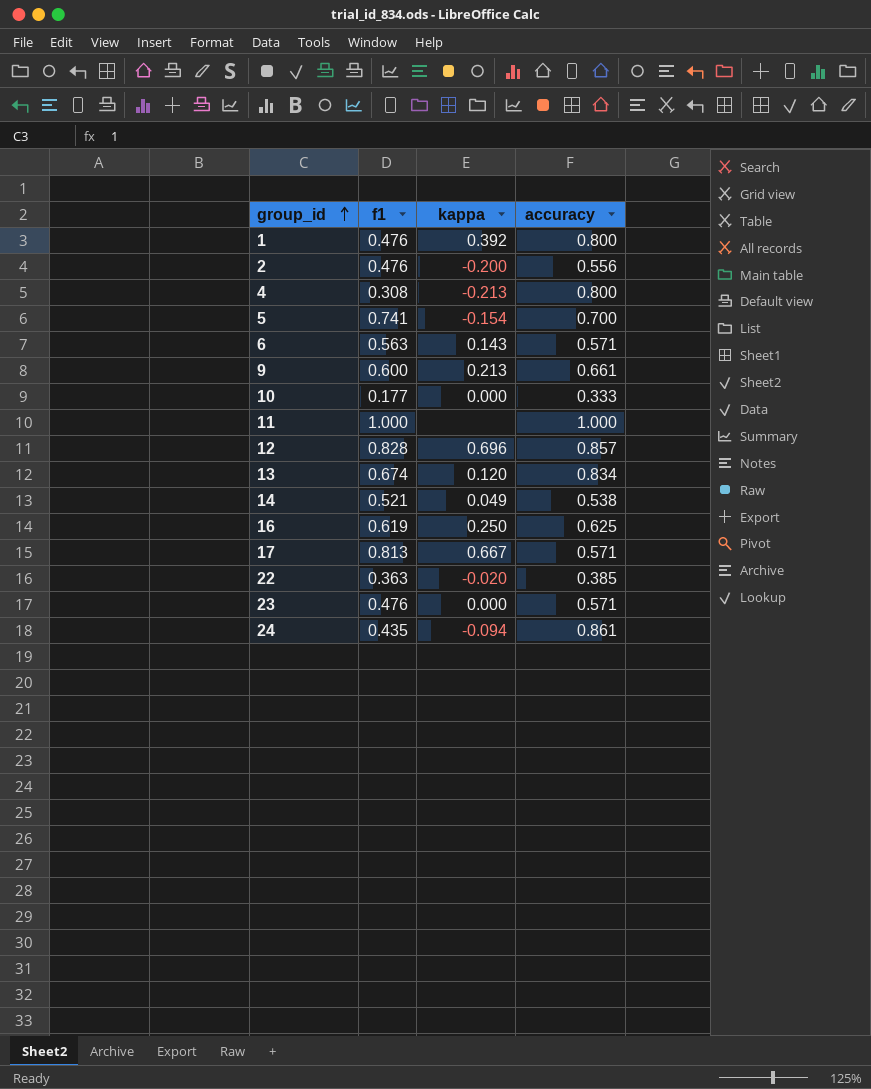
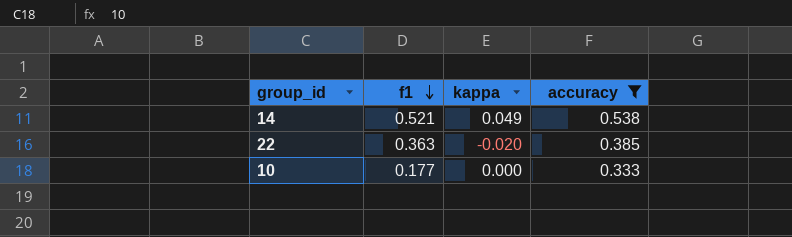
filter: none -> accuracy <= 0.538
row order: group_id ascending -> f1 descending

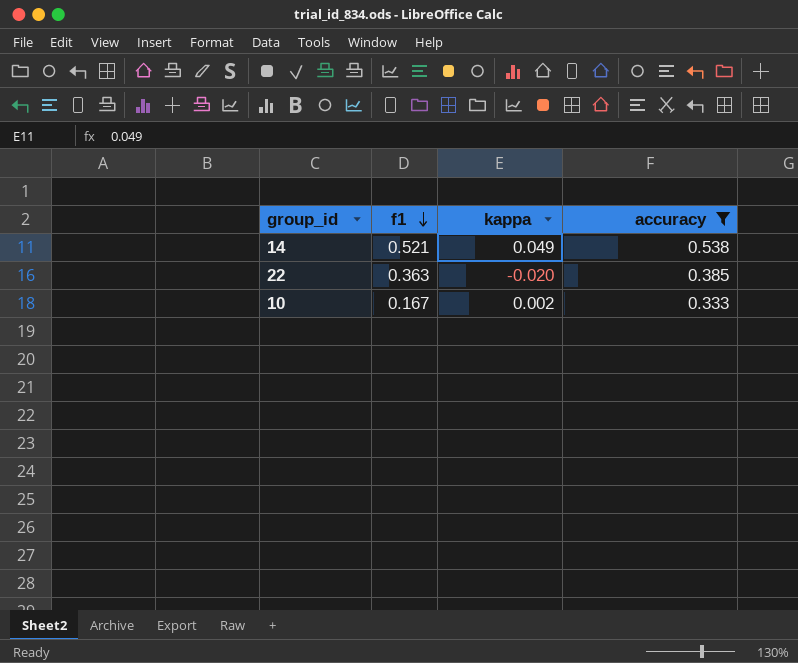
10 | f1: 0.177 -> 0.167
10 | kappa: 0.000 -> 0.002

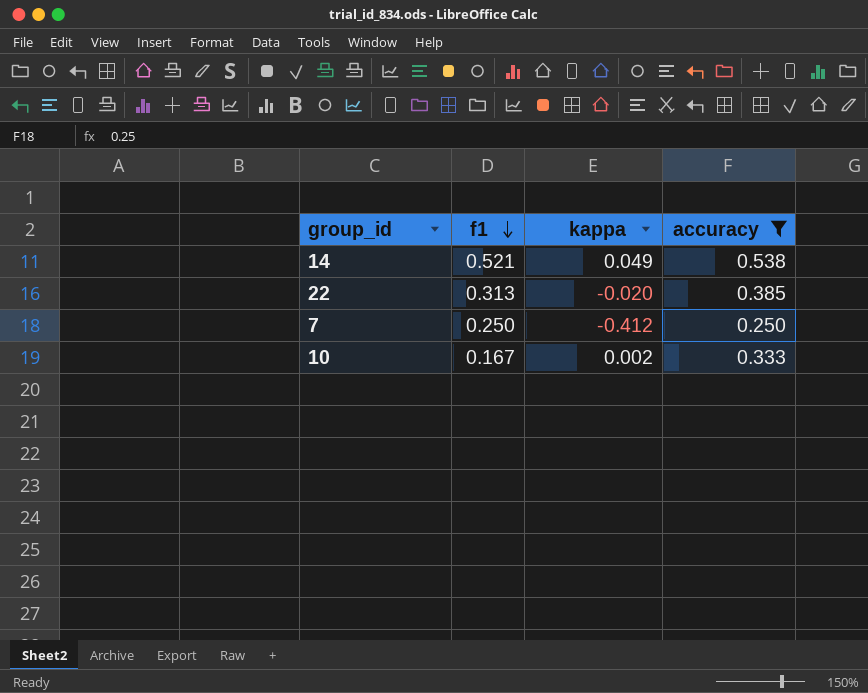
22 | f1: 0.363 -> 0.313
row 7: none -> 0.250 | -0.412 | 0.250

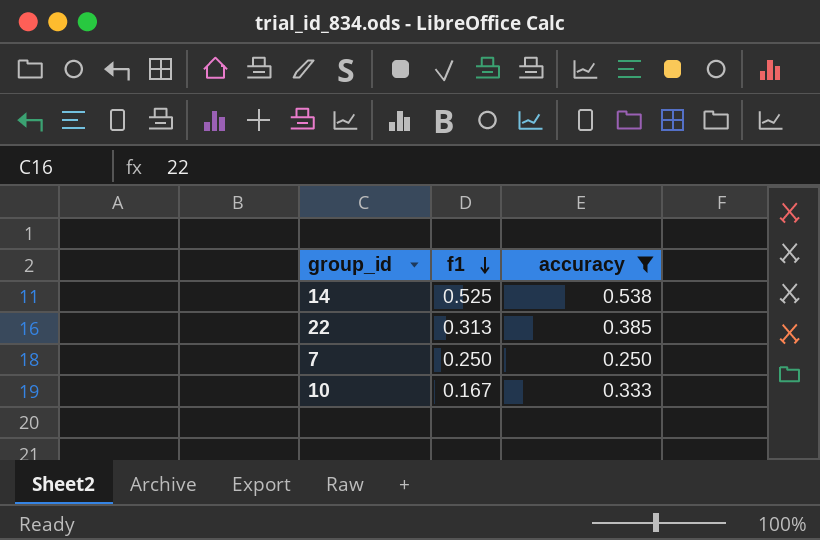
column kappa | position: 3 -> none
14 | f1: 0.521 -> 0.525

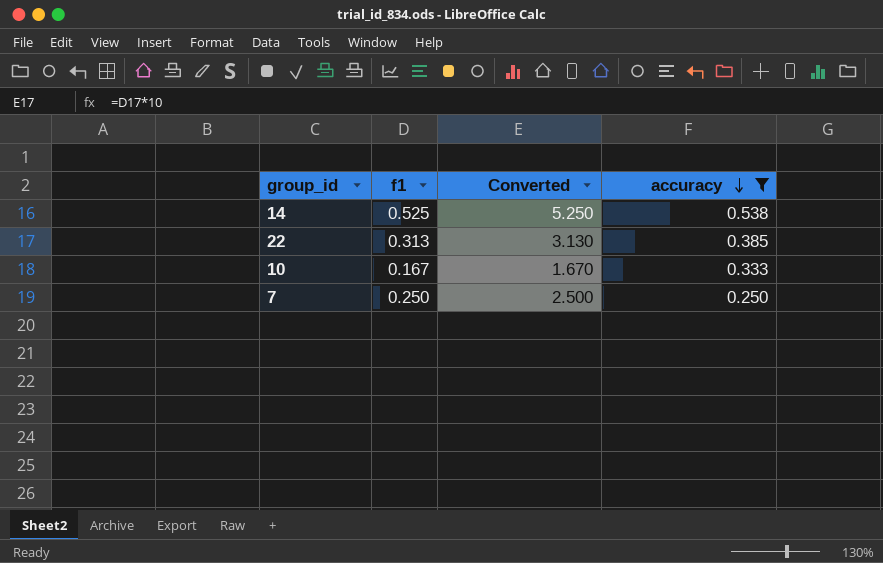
row order: f1 descending -> accuracy descending
column Converted | formula: none -> [f1] * 10

